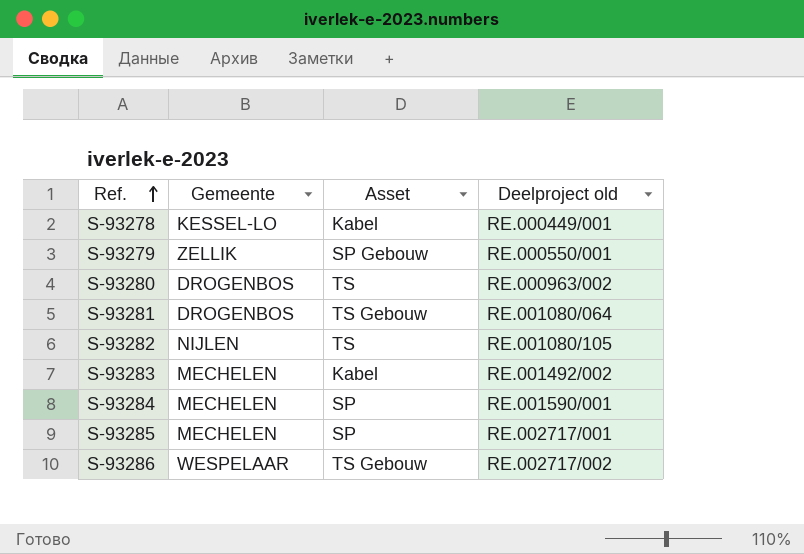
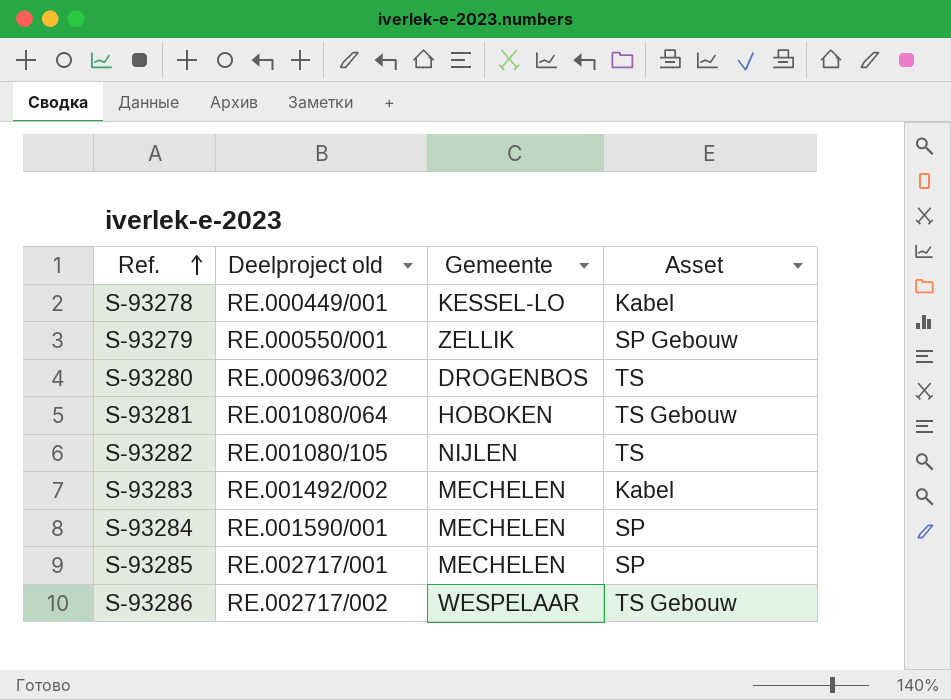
column Deelproject old | position: 4 -> 2
S-93281 | Gemeente: DROGENBOS -> HOBOKEN

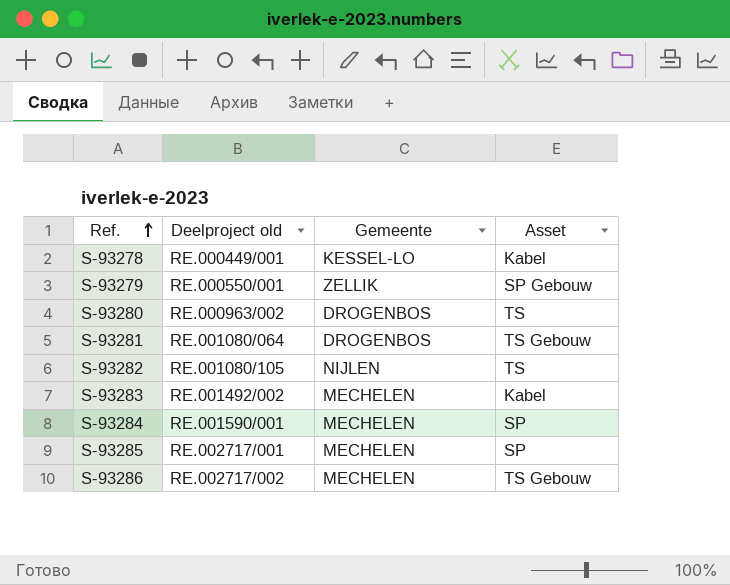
S-93281 | Gemeente: HOBOKEN -> DROGENBOS
S-93286 | Gemeente: WESPELAAR -> MECHELEN

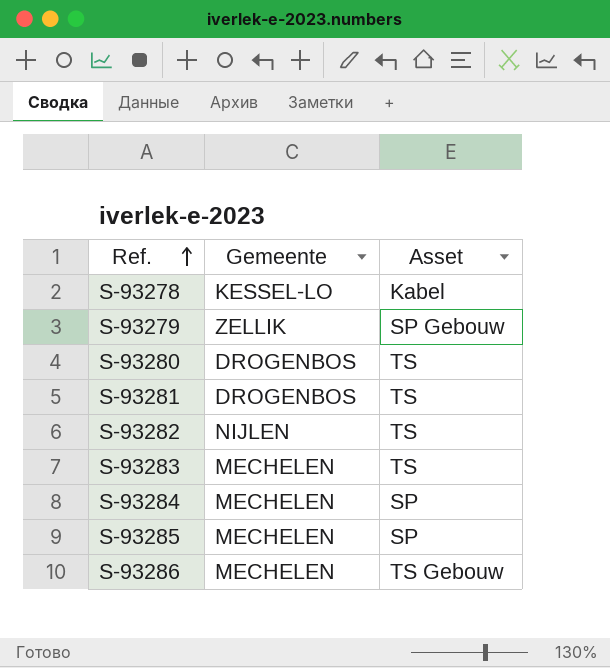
column Deelproject old | position: 2 -> none
S-93281 | Asset: TS Gebouw -> TS
S-93283 | Asset: Kabel -> TS

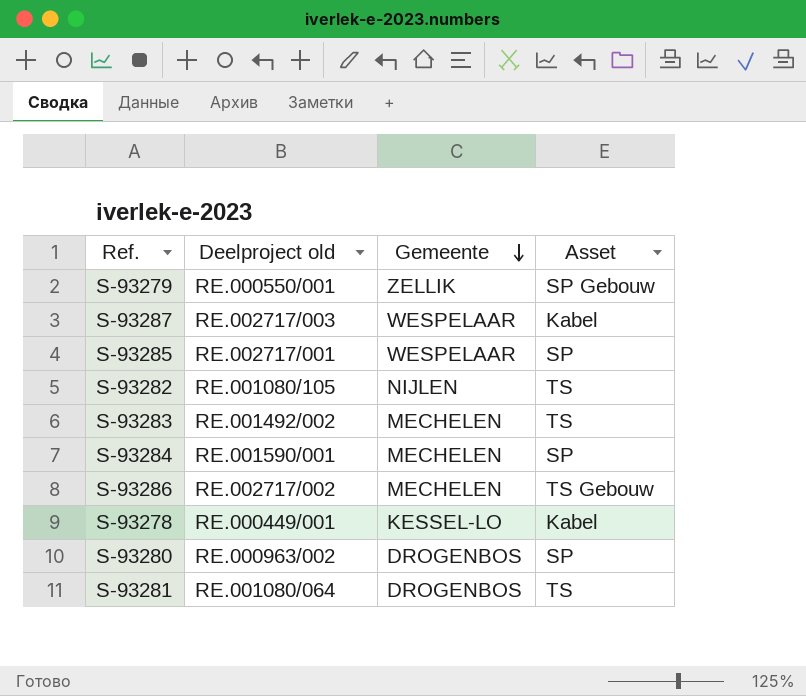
row order: Ref. ascending -> Gemeente descending
column Deelproject old | position: none -> 2
row S-93287: none -> RE.002717/003 | WESPELAAR | Kabel
S-93285 | Gemeente: MECHELEN -> WESPELAAR
S-93280 | Asset: TS -> SP

